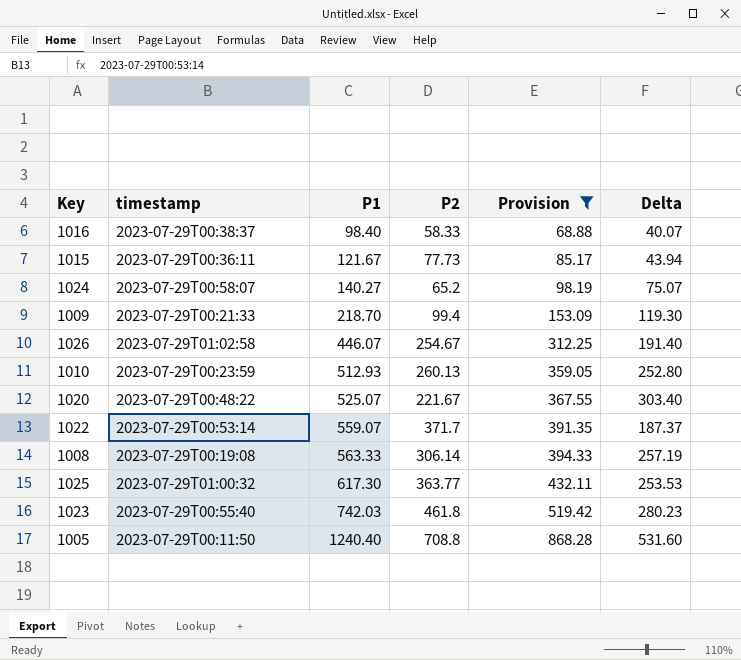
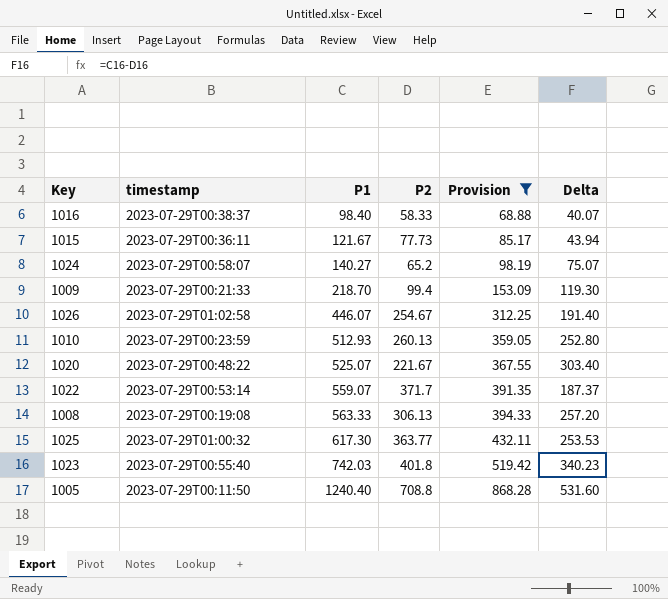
1008 | P2: 306.14 -> 306.13
1008 | Delta: 257.19 -> 257.20
1023 | P2: 461.8 -> 401.8
1023 | Delta: 280.23 -> 340.23

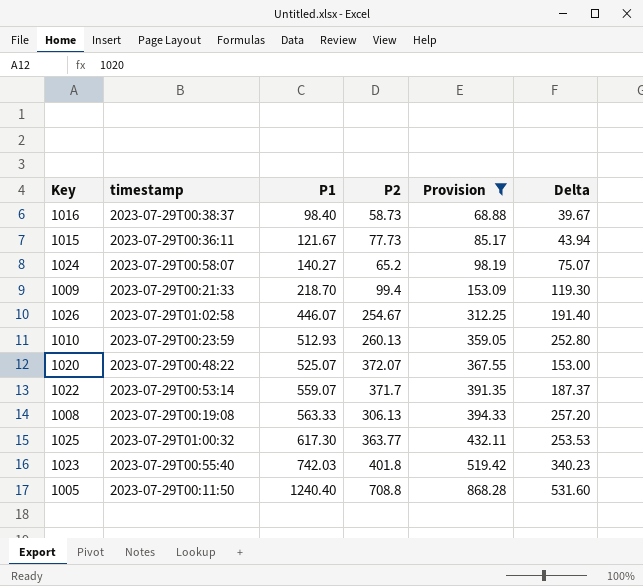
1016 | P2: 58.33 -> 58.73
1016 | Delta: 40.07 -> 39.67
1020 | P2: 221.67 -> 372.07
1020 | Delta: 303.40 -> 153.00

